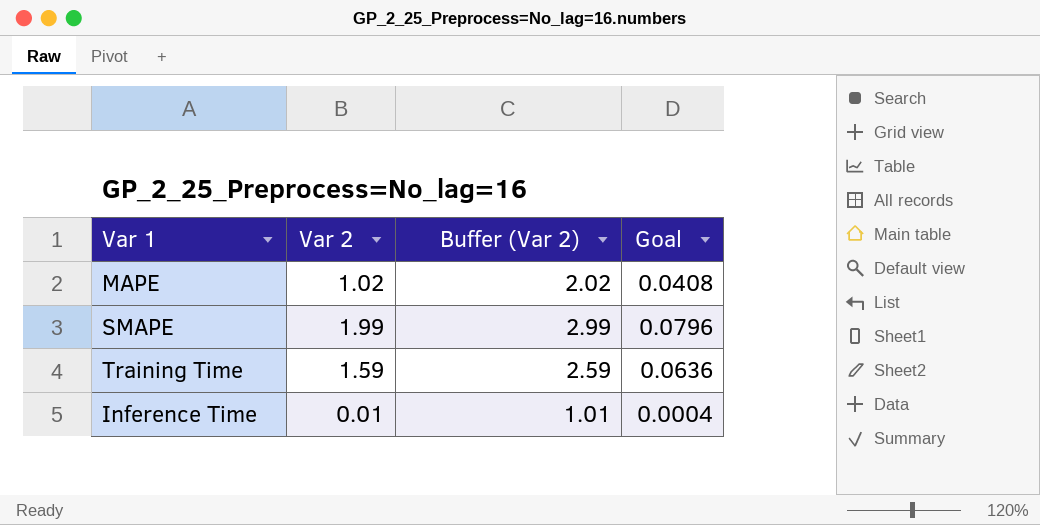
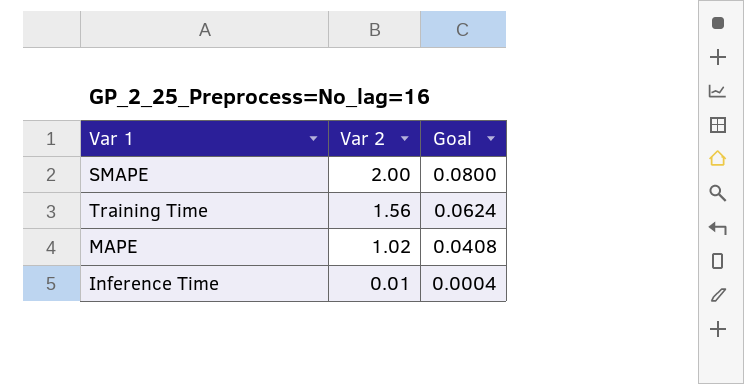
row order: none -> Var 2 descending
column Buffer (Var 2) | formula: [Var 2] + 1 -> none
SMAPE | Var 2: 1.99 -> 2.00
SMAPE | Goal: 0.0796 -> 0.0800
Training Time | Var 2: 1.59 -> 1.56
Training Time | Goal: 0.0636 -> 0.0624

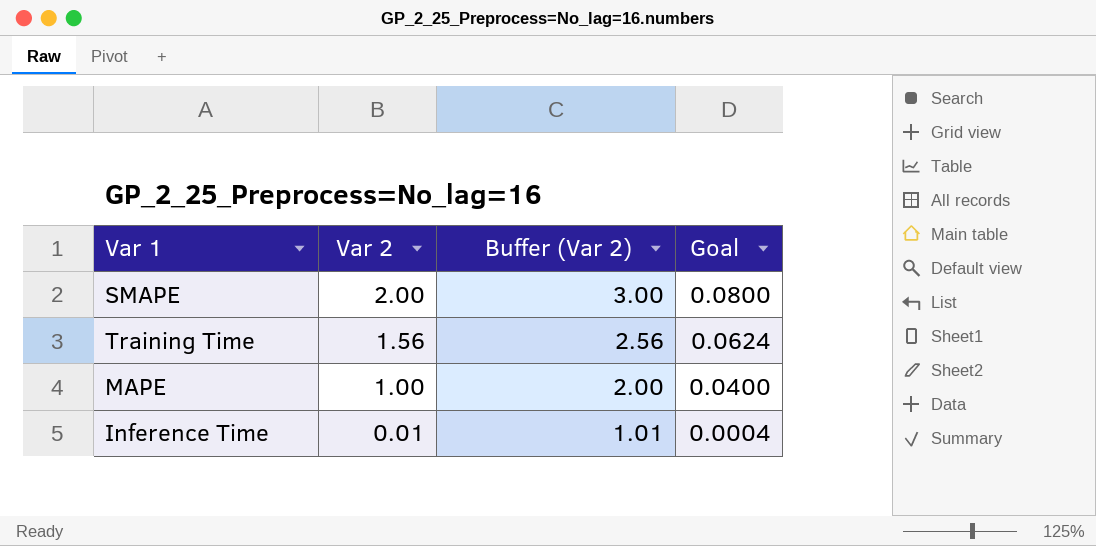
column Buffer (Var 2) | formula: none -> [Var 2] + 1
MAPE | Var 2: 1.02 -> 1.00
MAPE | Goal: 0.0408 -> 0.0400

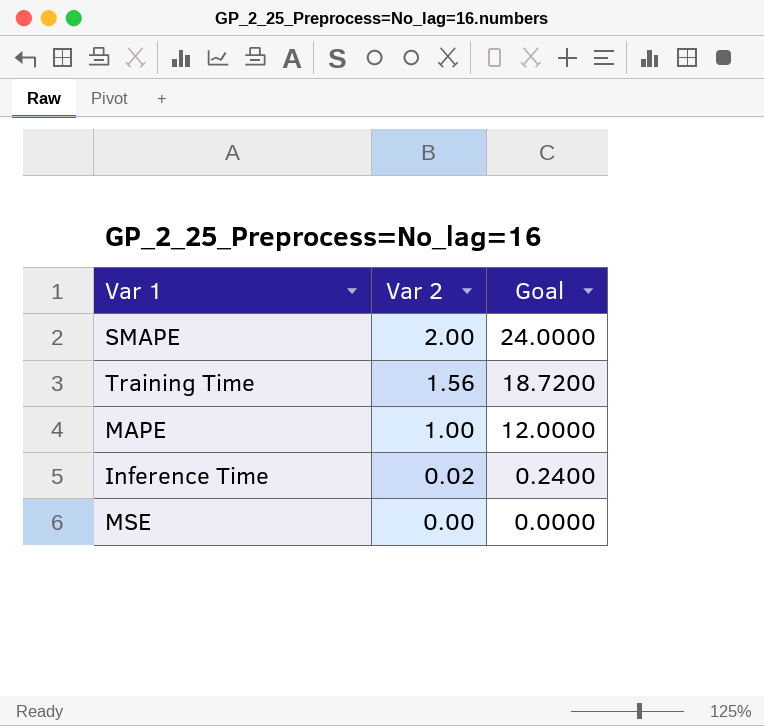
column Buffer (Var 2) | formula: [Var 2] + 1 -> none
column Goal | formula: [Var 2] * 0.04 -> [Var 2] * 12
Inference Time | Var 2: 0.01 -> 0.02
row MSE: none -> 0.00 | 0.0000

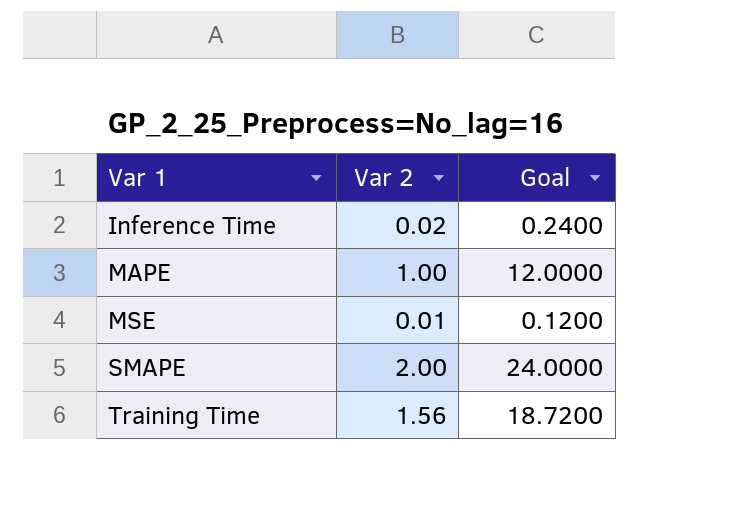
row order: Var 2 descending -> Var 1 ascending
MSE | Var 2: 0.00 -> 0.01
MSE | Goal: 0.0000 -> 0.1200

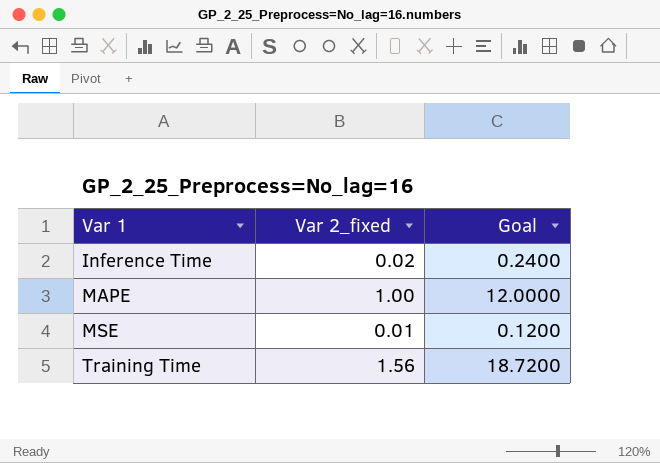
column name: Var 2 -> Var 2_fixed
row SMAPE: 2.00 | 24.0000 -> none

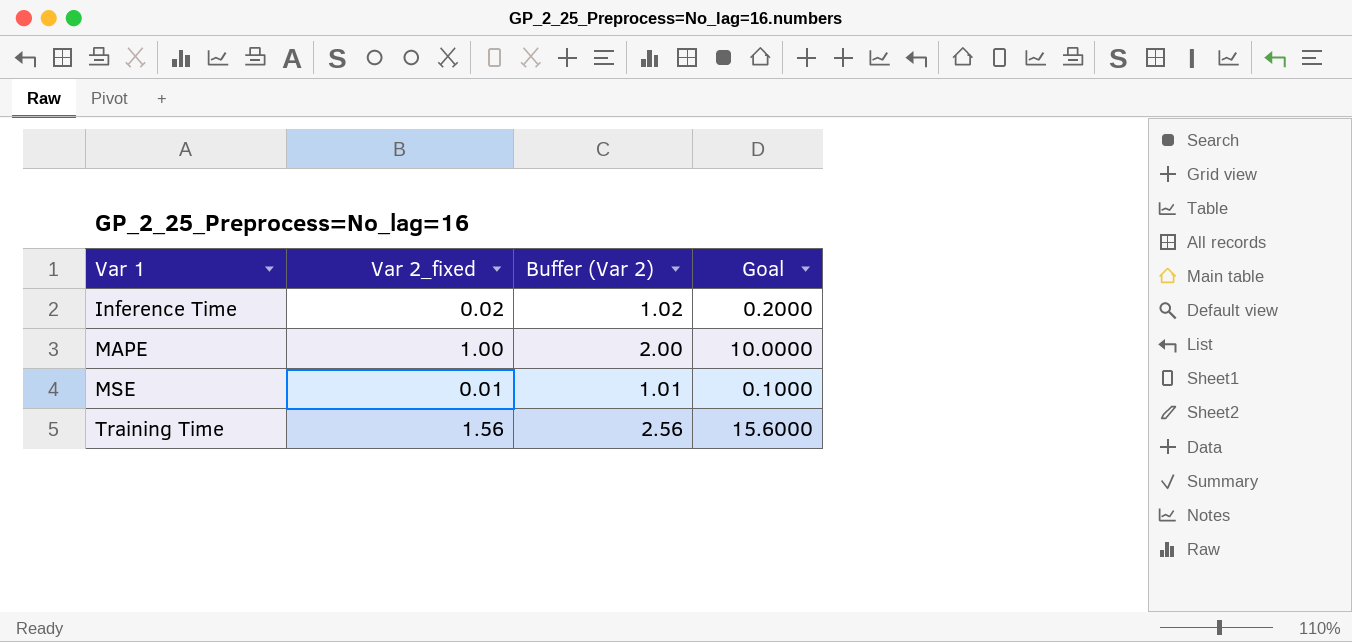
column Buffer (Var 2) | formula: none -> [Var 2_fixed] + 1
column Goal | formula: [Var 2_fixed] * 12 -> [Var 2_fixed] * 10

